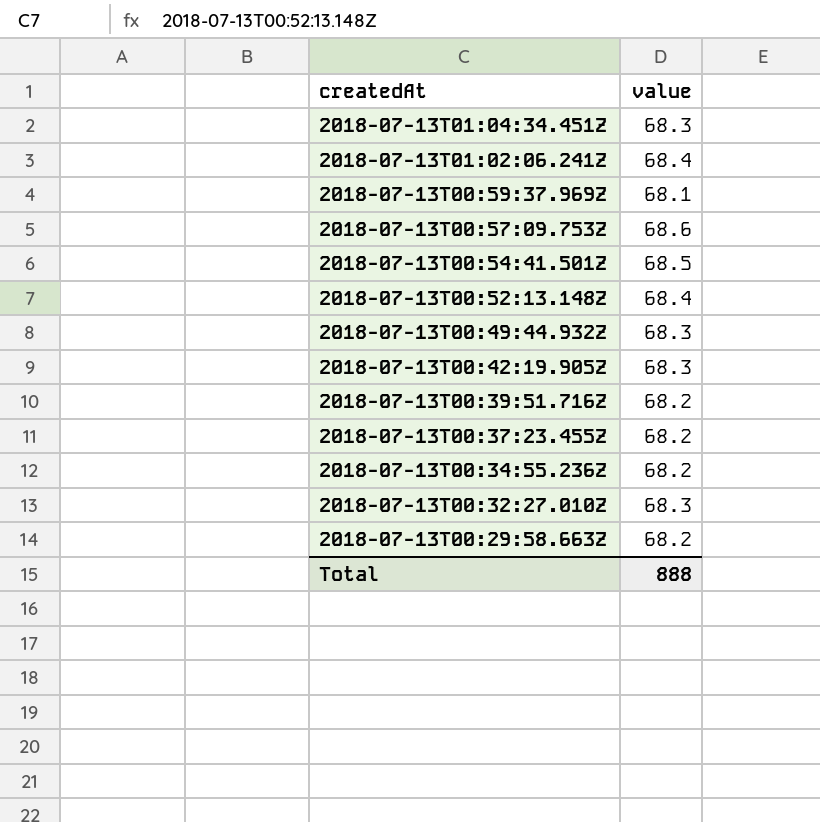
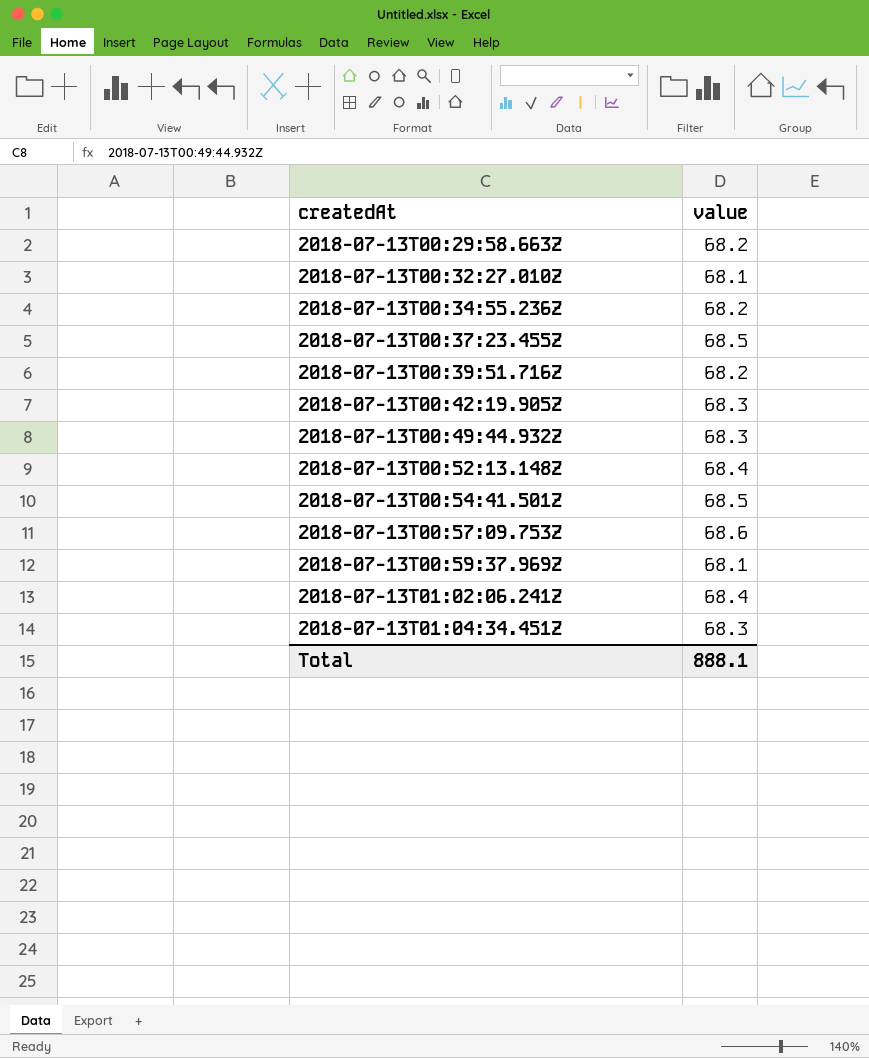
row order: createdAt descending -> createdAt ascending
2018-07-13T00:32:27.010Z | value: 68.3 -> 68.1
2018-07-13T00:37:23.455Z | value: 68.2 -> 68.5
Total | value: 888 -> 888.1

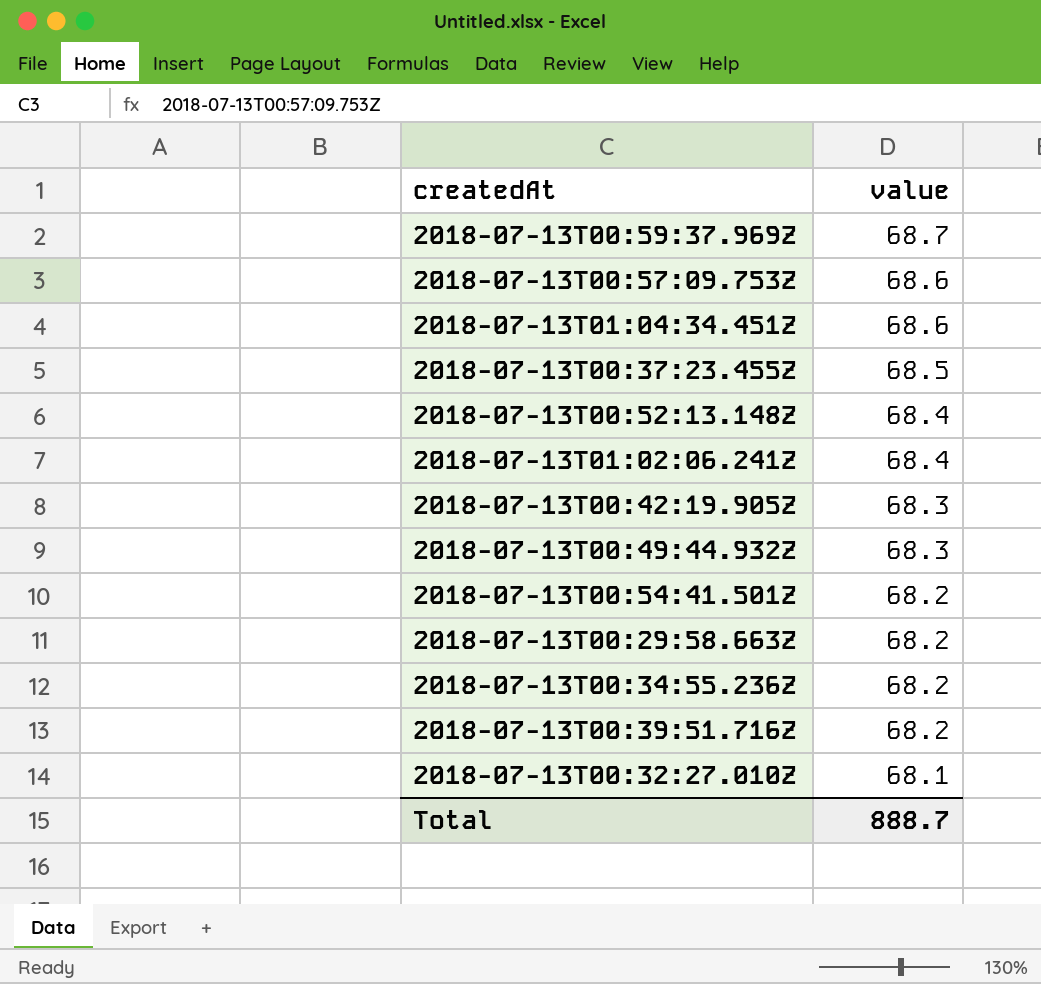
row order: createdAt ascending -> value descending
2018-07-13T00:59:37.969Z | value: 68.1 -> 68.7
2018-07-13T01:04:34.451Z | value: 68.3 -> 68.6
2018-07-13T00:54:41.501Z | value: 68.5 -> 68.2
Total | value: 888.1 -> 888.7

